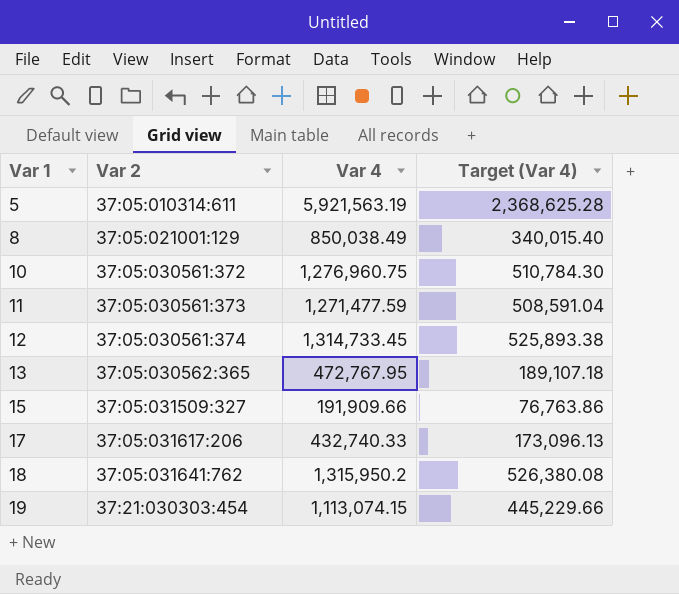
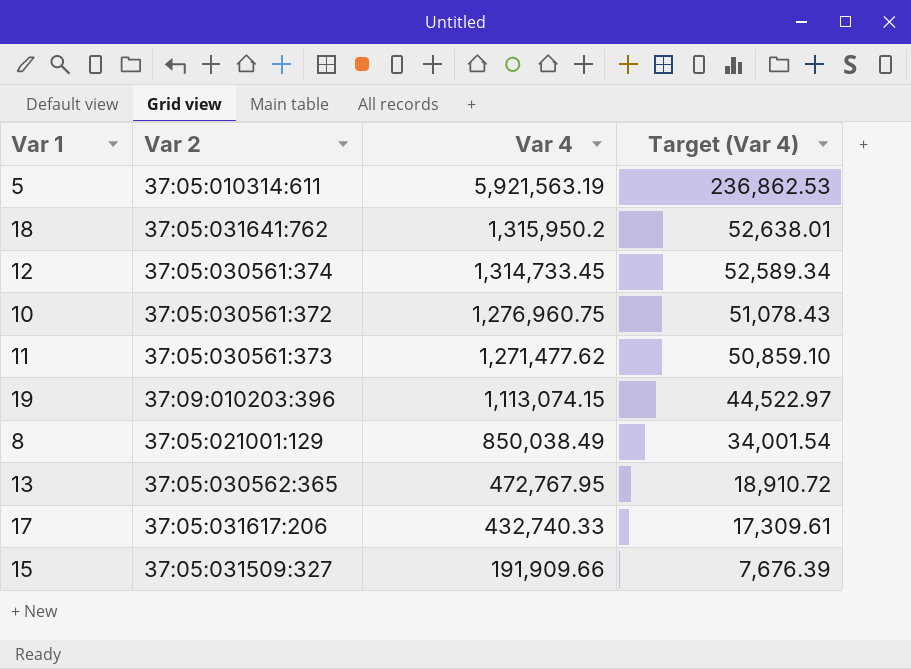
row order: Var 1 ascending -> Var 4 descending
column Target (Var 4) | formula: [Var 4] * 0.4 -> [Var 4] * 0.04
11 | Var 4: 1,271,477.59 -> 1,271,477.62
19 | Var 2: 37:21:030303:454 -> 37:09:010203:396

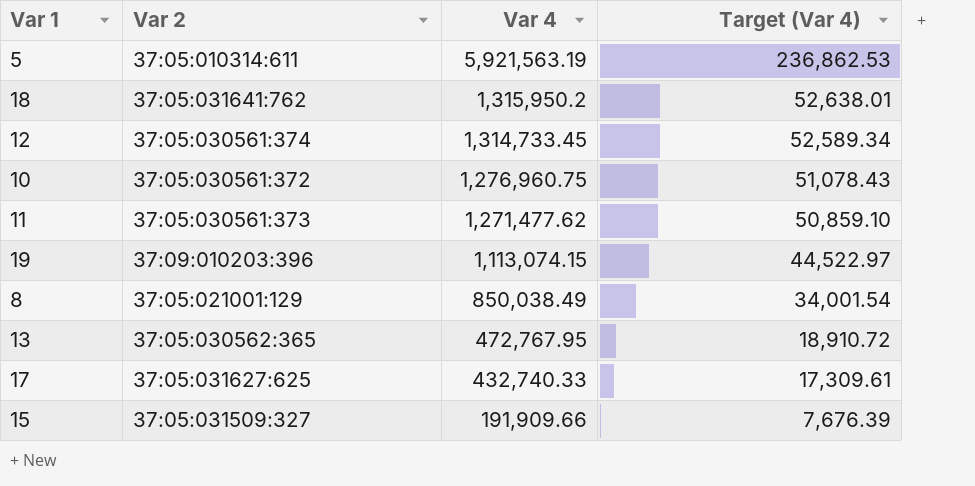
17 | Var 2: 37:05:031617:206 -> 37:05:031627:625

